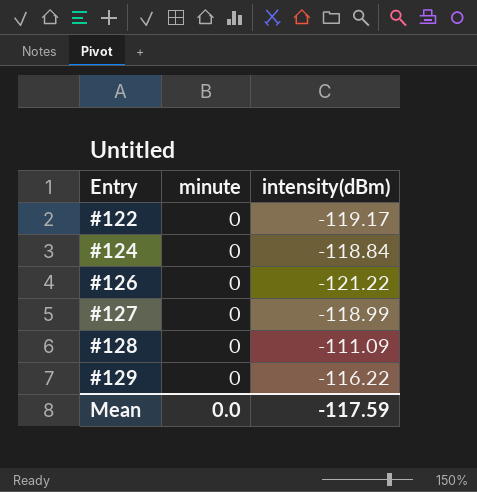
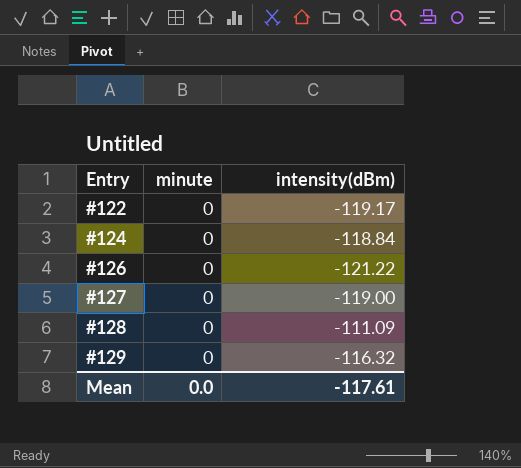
#127 | intensity(dBm): -118.99 -> -119.00
#129 | intensity(dBm): -116.22 -> -116.32
Mean | intensity(dBm): -117.59 -> -117.61

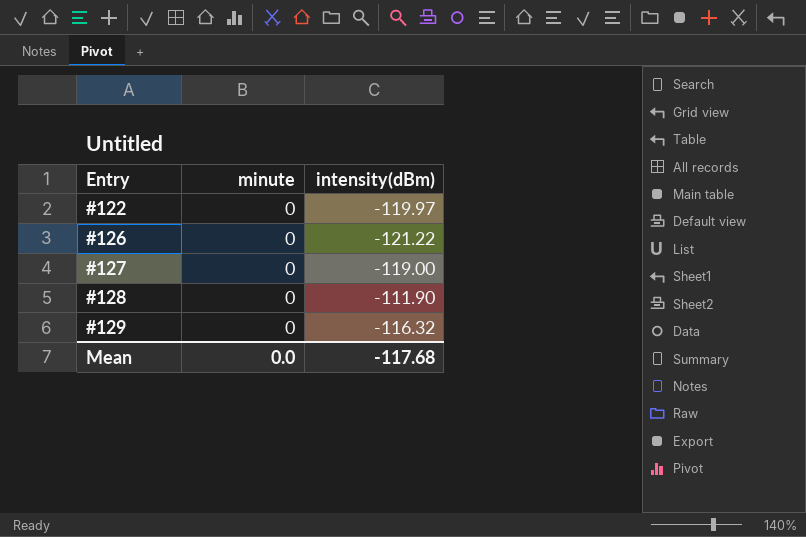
row #124: 0 | -118.84 -> none
#122 | intensity(dBm): -119.17 -> -119.97
#128 | intensity(dBm): -111.09 -> -111.90
Mean | intensity(dBm): -117.61 -> -117.68

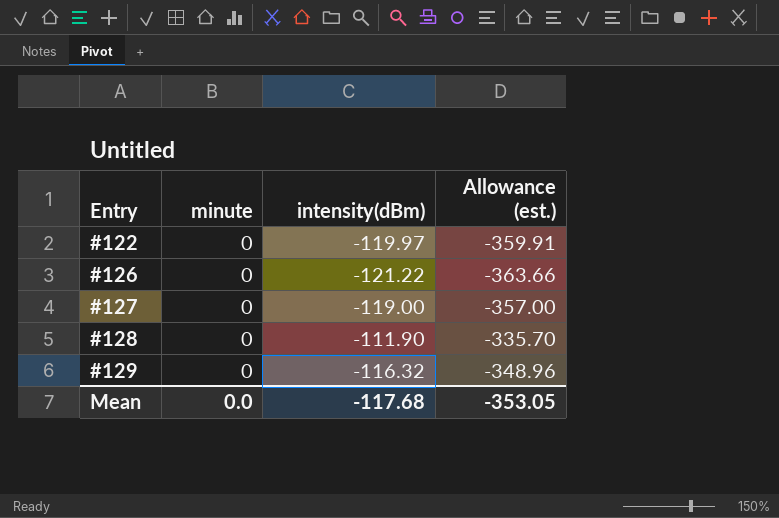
column Allowance (est.) | formula: none -> [intensity(dBm)] * 3

